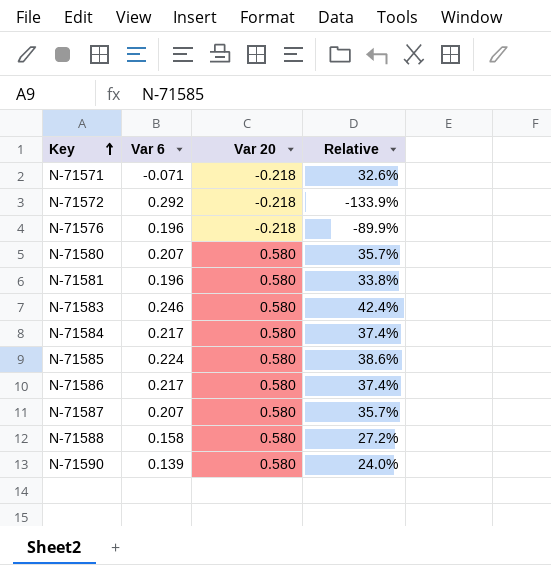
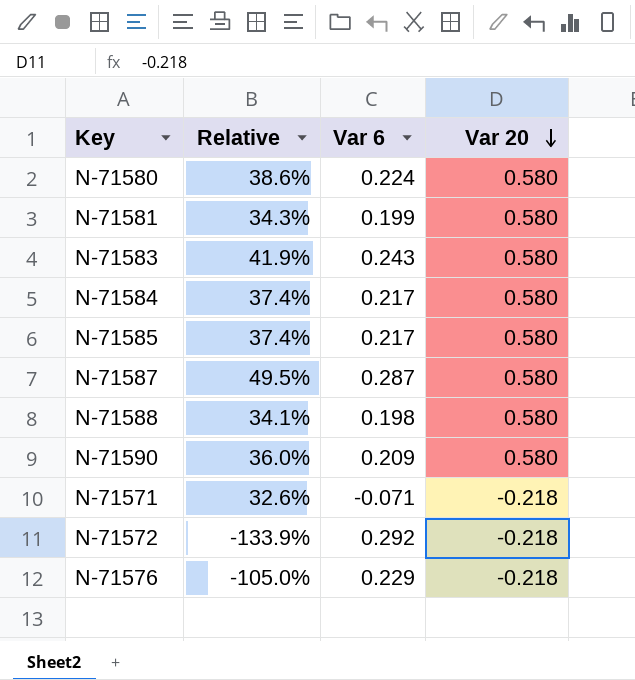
row order: Key ascending -> Var 20 descending
column Relative | position: 4 -> 2
row N-71586: 0.217 | 0.580 | 37.4% -> none
N-71580 | Relative: 35.7% -> 38.6%
N-71580 | Var 6: 0.207 -> 0.224
N-71581 | Relative: 33.8% -> 34.3%
N-71581 | Var 6: 0.196 -> 0.199
N-71583 | Relative: 42.4% -> 41.9%
N-71583 | Var 6: 0.246 -> 0.243
N-71585 | Relative: 38.6% -> 37.4%
N-71585 | Var 6: 0.224 -> 0.217
N-71587 | Relative: 35.7% -> 49.5%
N-71587 | Var 6: 0.207 -> 0.287
N-71588 | Relative: 27.2% -> 34.1%
N-71588 | Var 6: 0.158 -> 0.198
N-71590 | Relative: 24.0% -> 36.0%
N-71590 | Var 6: 0.139 -> 0.209
N-71576 | Relative: -89.9% -> -105.0%
N-71576 | Var 6: 0.196 -> 0.229

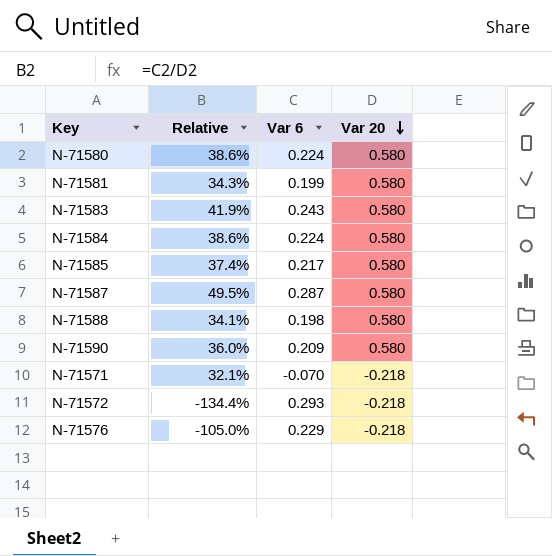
N-71584 | Relative: 37.4% -> 38.6%
N-71584 | Var 6: 0.217 -> 0.224
N-71571 | Relative: 32.6% -> 32.1%
N-71571 | Var 6: -0.071 -> -0.070
N-71572 | Relative: -133.9% -> -134.4%
N-71572 | Var 6: 0.292 -> 0.293

